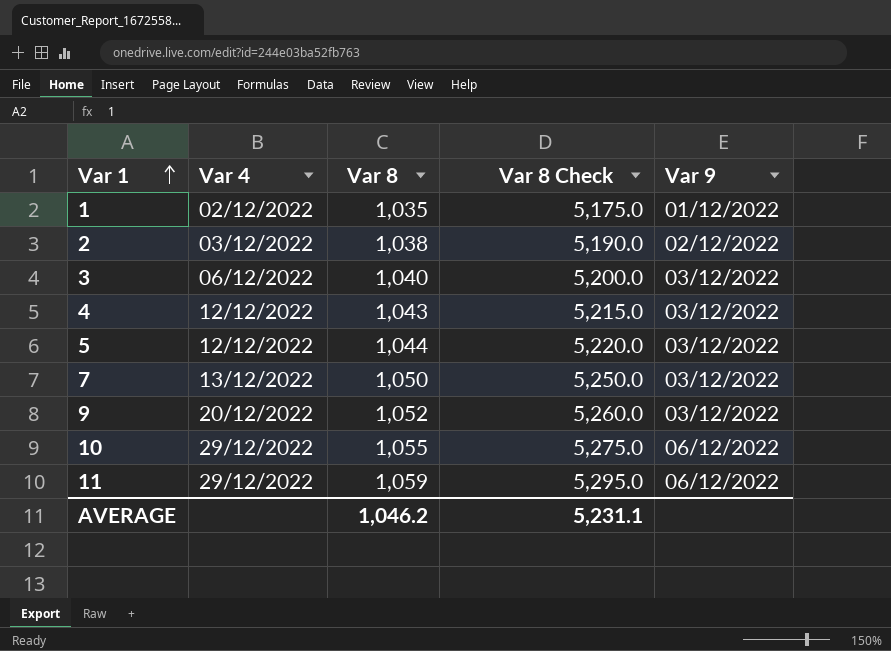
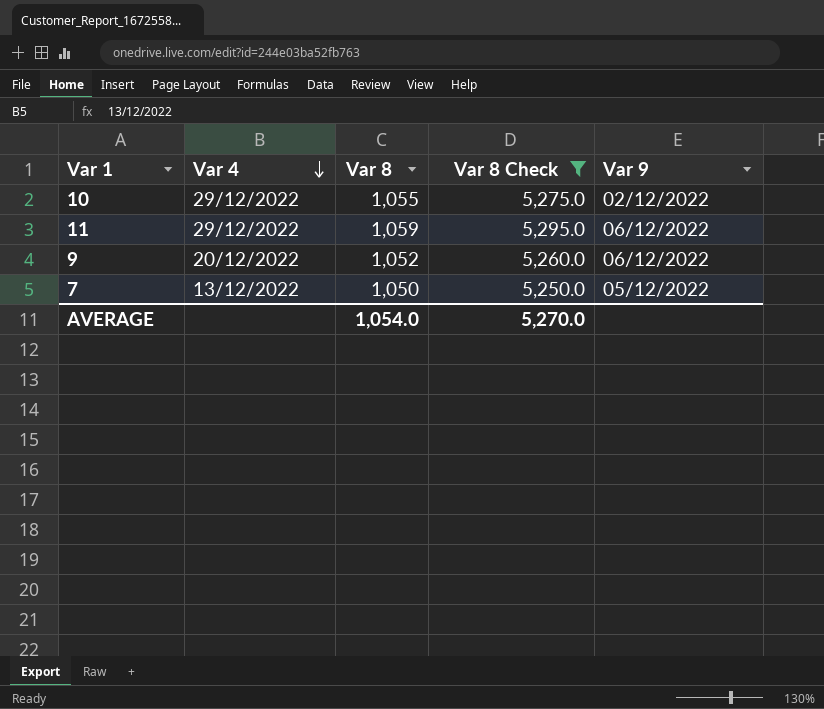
filter: none -> Var 8 Check >= 5,250.0
row order: Var 1 ascending -> Var 4 descending
10 | Var 9: 06/12/2022 -> 02/12/2022
9 | Var 9: 03/12/2022 -> 06/12/2022
7 | Var 9: 03/12/2022 -> 05/12/2022
AVERAGE | Var 8: 1,046.2 -> 1,054.0
AVERAGE | Var 8 Check: 5,231.1 -> 5,270.0

